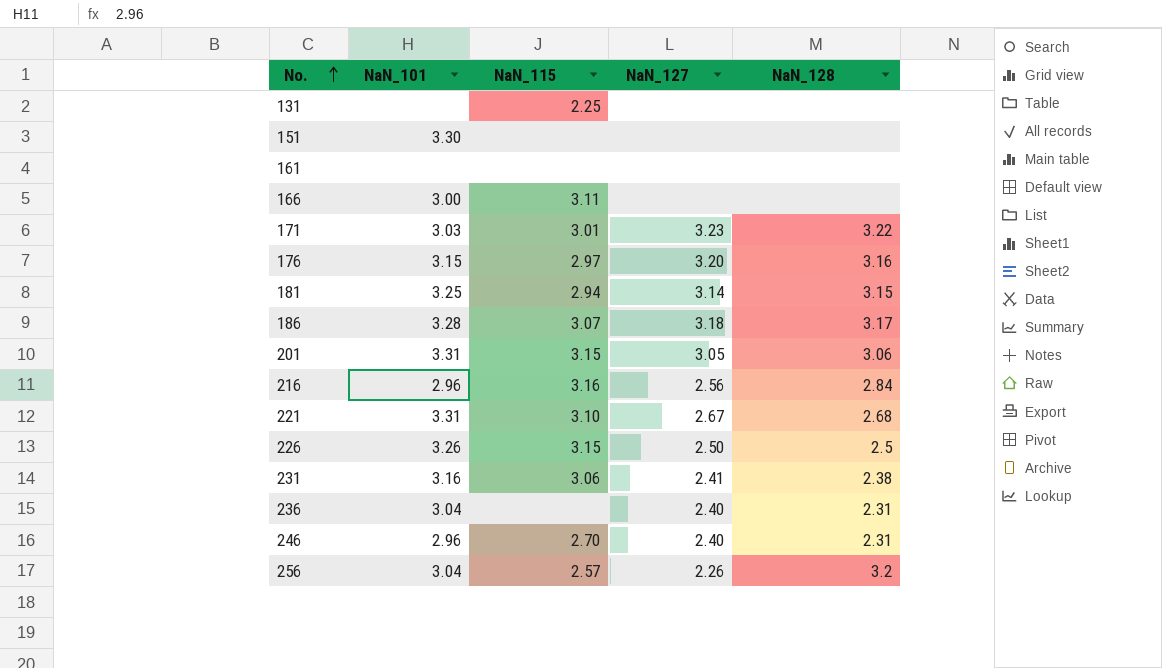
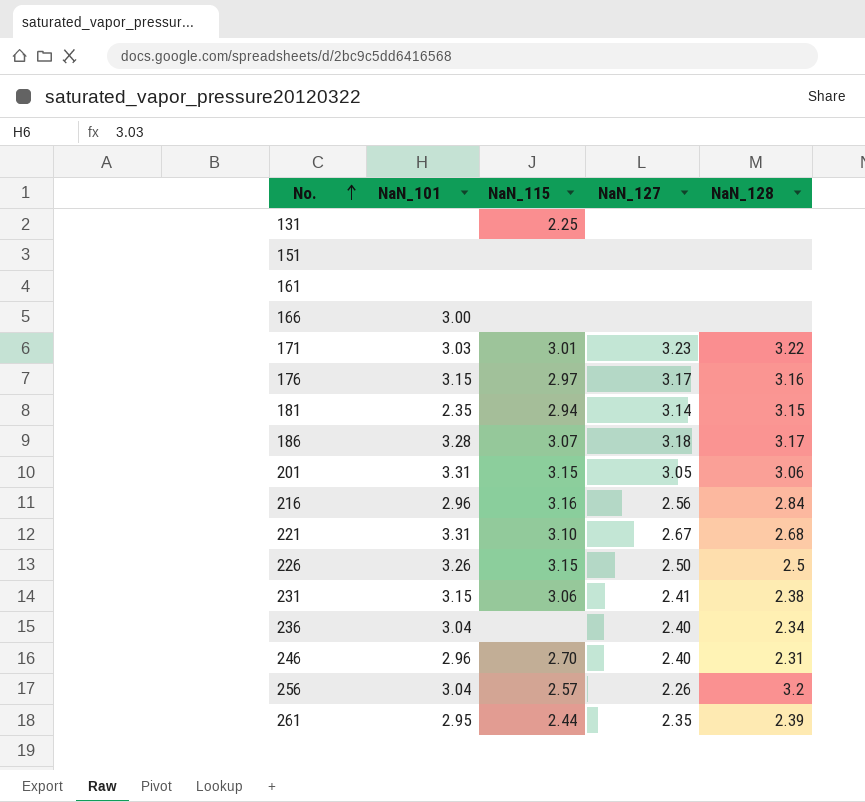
151 | NaN_101: 3.30 -> none
166 | NaN_115: 3.11 -> none
176 | NaN_127: 3.20 -> 3.17
181 | NaN_101: 3.25 -> 2.35
231 | NaN_101: 3.16 -> 3.15
236 | NaN_128: 2.31 -> 2.34
row 261: none -> 2.95 | 2.44 | 2.35 | 2.39

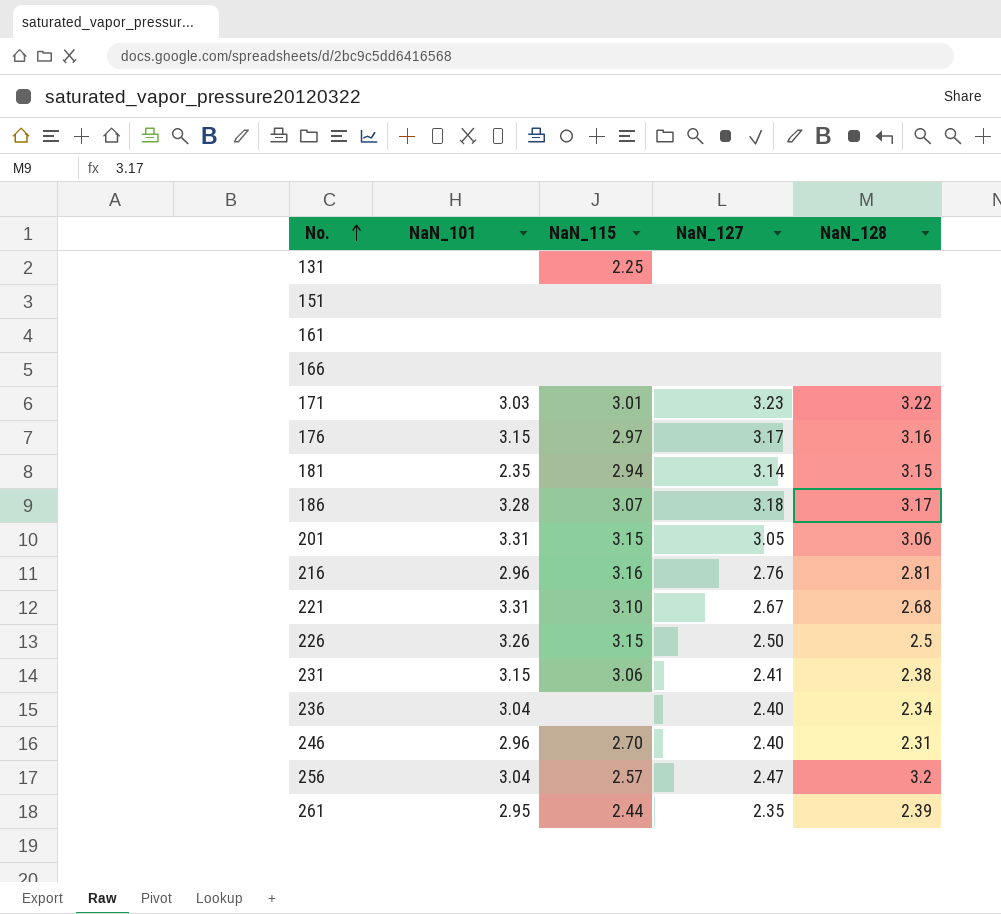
166 | NaN_101: 3.00 -> none
216 | NaN_127: 2.56 -> 2.76
216 | NaN_128: 2.84 -> 2.81
256 | NaN_127: 2.26 -> 2.47

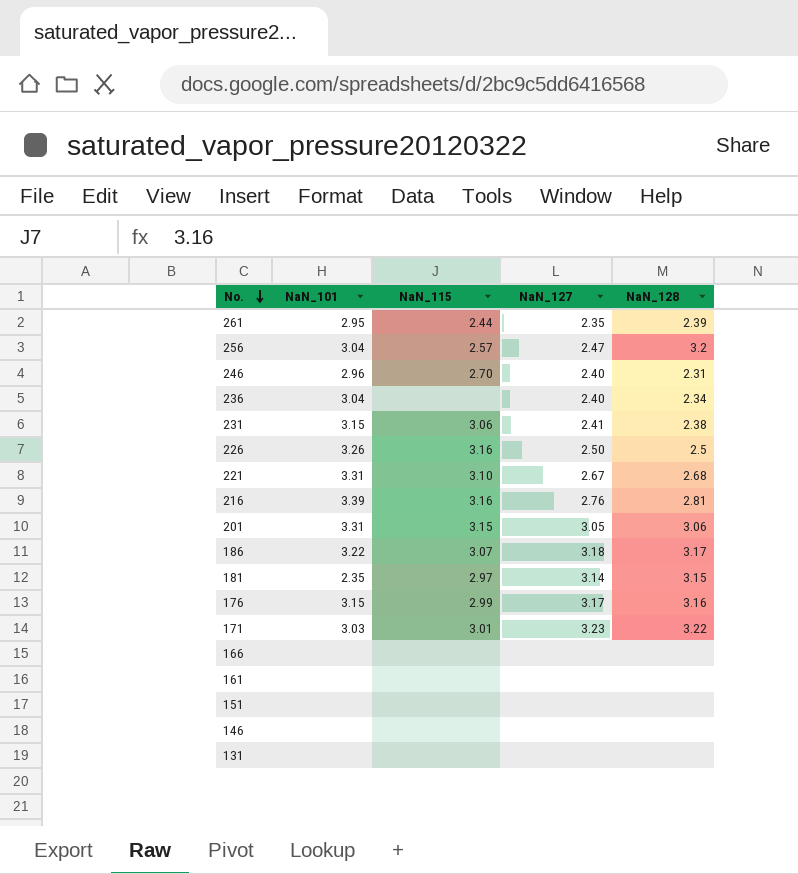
row order: No. ascending -> No. descending
226 | NaN_115: 3.15 -> 3.16
216 | NaN_101: 2.96 -> 3.39
186 | NaN_101: 3.28 -> 3.22
181 | NaN_115: 2.94 -> 2.97
176 | NaN_115: 2.97 -> 2.99
row 146: none -> none | none | none | none
131 | NaN_115: 2.25 -> none

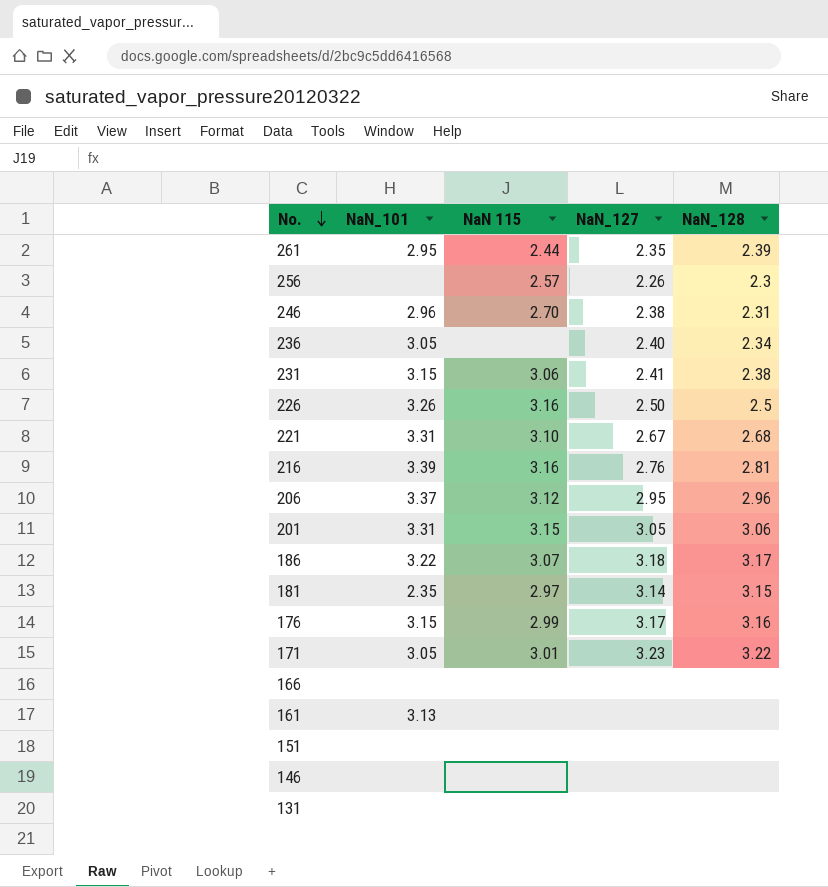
column name: NaN_115 -> NaN 115
256 | NaN_101: 3.04 -> none
256 | NaN_127: 2.47 -> 2.26
256 | NaN_128: 3.2 -> 2.3
246 | NaN_127: 2.40 -> 2.38
236 | NaN_101: 3.04 -> 3.05
row 206: none -> 3.37 | 3.12 | 2.95 | 2.96
171 | NaN_101: 3.03 -> 3.05
161 | NaN_101: none -> 3.13

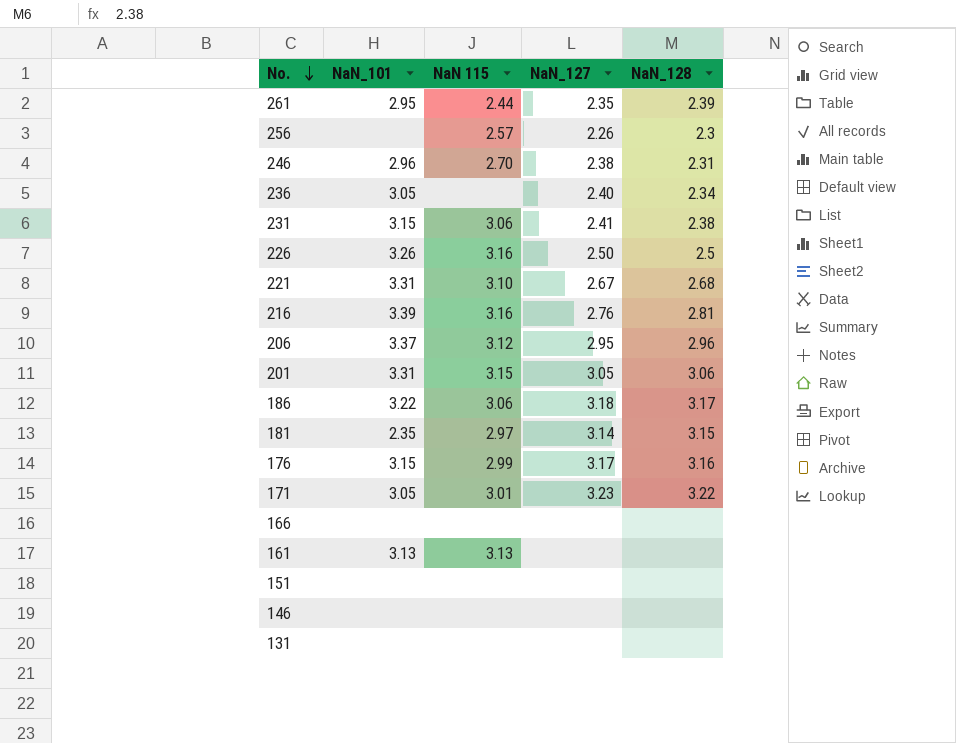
186 | NaN 115: 3.07 -> 3.06
161 | NaN 115: none -> 3.13

